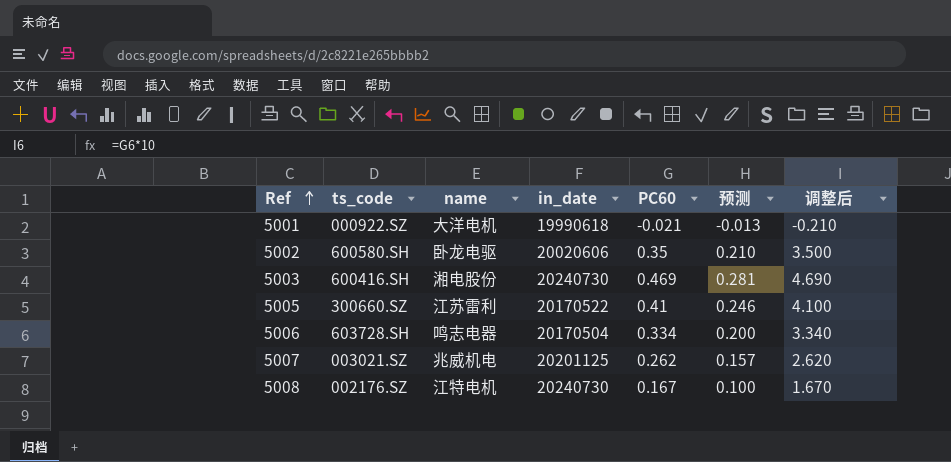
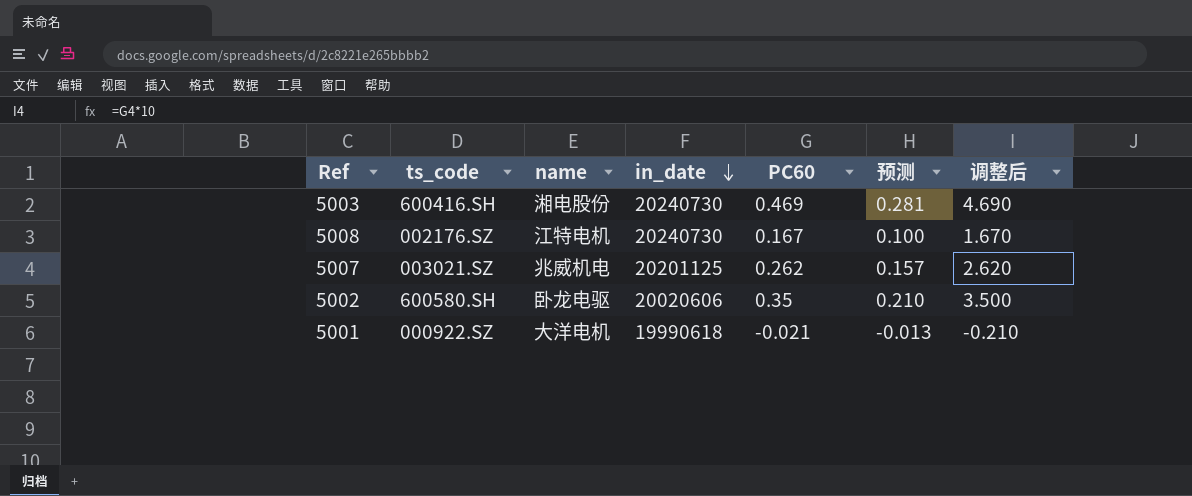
row order: Ref ascending -> in_date descending
row 5005: 300660.SZ | 江苏雷利 | 20170522 | 0.41 | 0.246 | 4.100 -> none
row 5006: 603728.SH | 鸣志电器 | 20170504 | 0.334 | 0.200 | 3.340 -> none

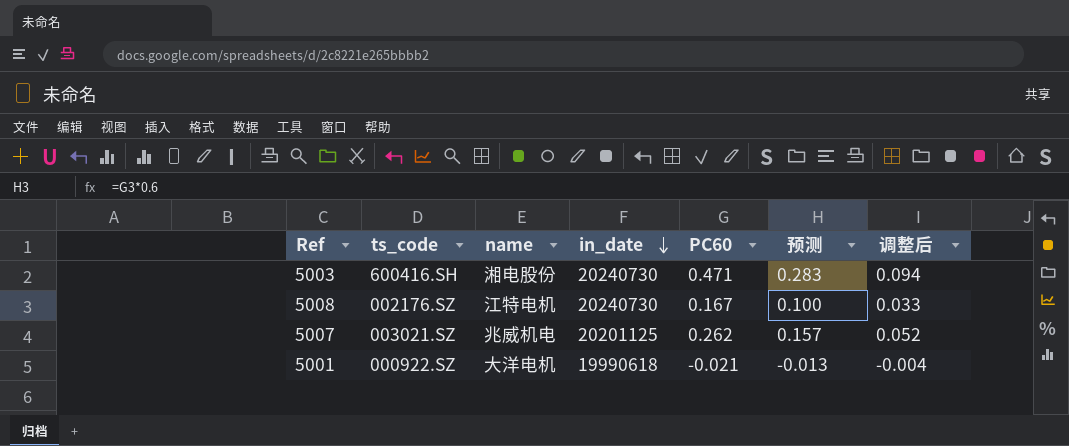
column 调整后 | formula: [PC60] * 10 -> [PC60] * 0.2
row 5002: 600580.SH | 卧龙电驱 | 20020606 | 0.35 | 0.210 | 3.500 -> none
5003 | PC60: 0.469 -> 0.471
5003 | 预测: 0.281 -> 0.283

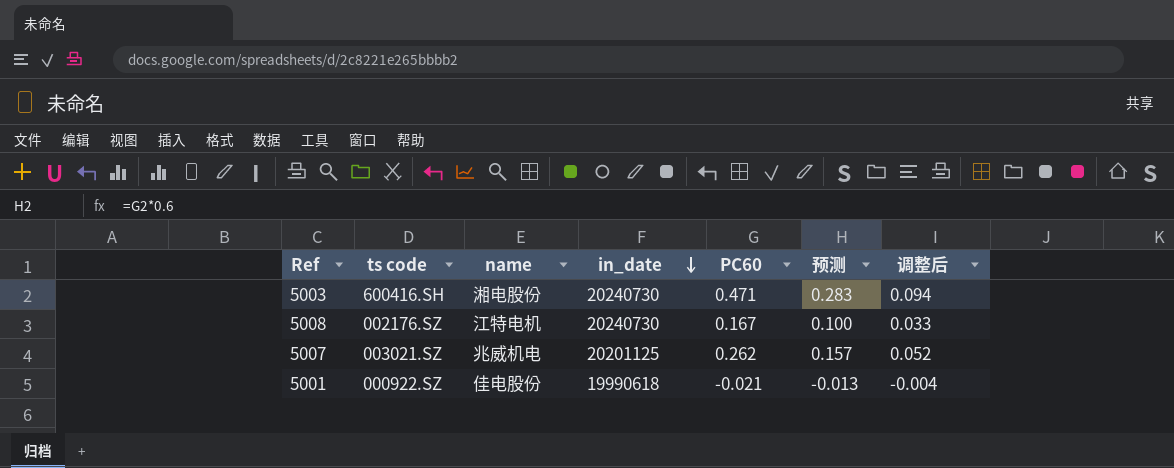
column name: ts_code -> ts code
5001 | name: 大洋电机 -> 佳电股份

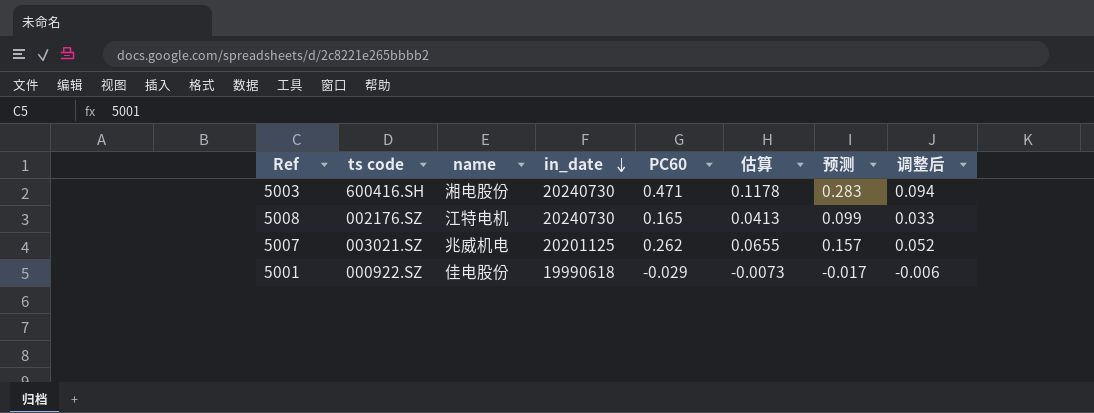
column 估算 | formula: none -> [PC60] * 0.25
5008 | PC60: 0.167 -> 0.165
5008 | 预测: 0.100 -> 0.099
5001 | PC60: -0.021 -> -0.029
5001 | 预测: -0.013 -> -0.017
5001 | 调整后: -0.004 -> -0.006

